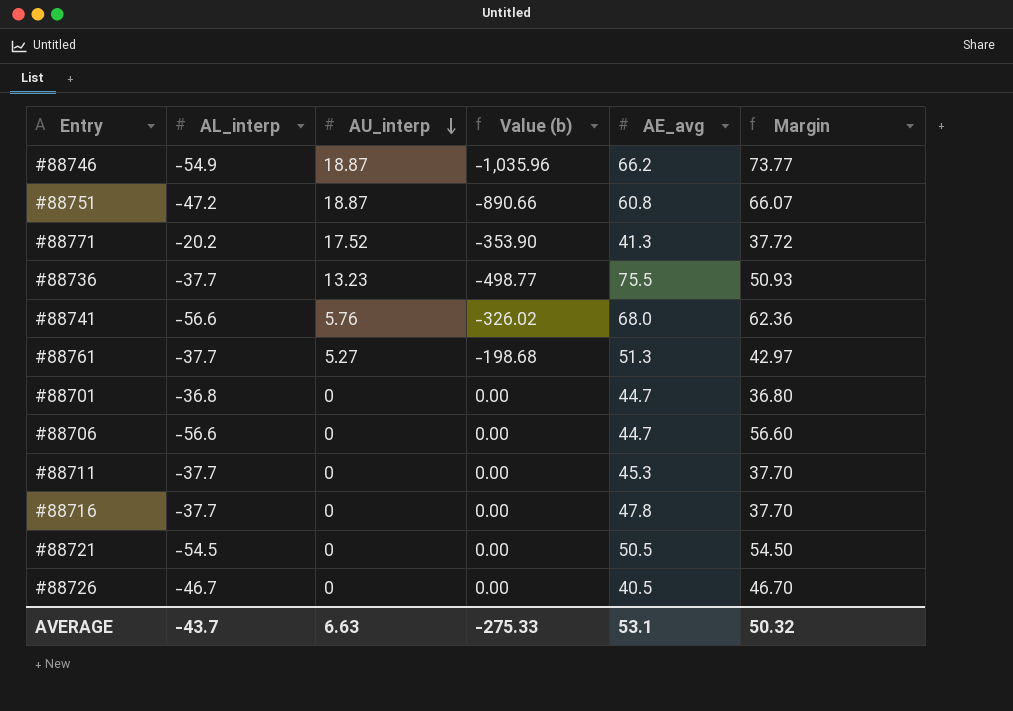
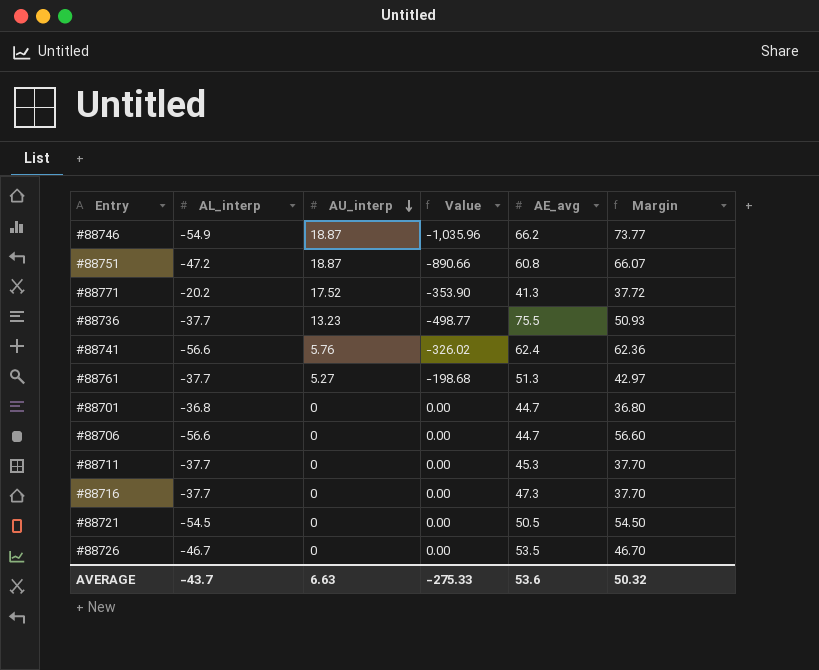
column name: Value (b) -> Value
#88741 | AE_avg: 68.0 -> 62.4
#88716 | AE_avg: 47.8 -> 47.3
#88726 | AE_avg: 40.5 -> 53.5
AVERAGE | AE_avg: 53.1 -> 53.6

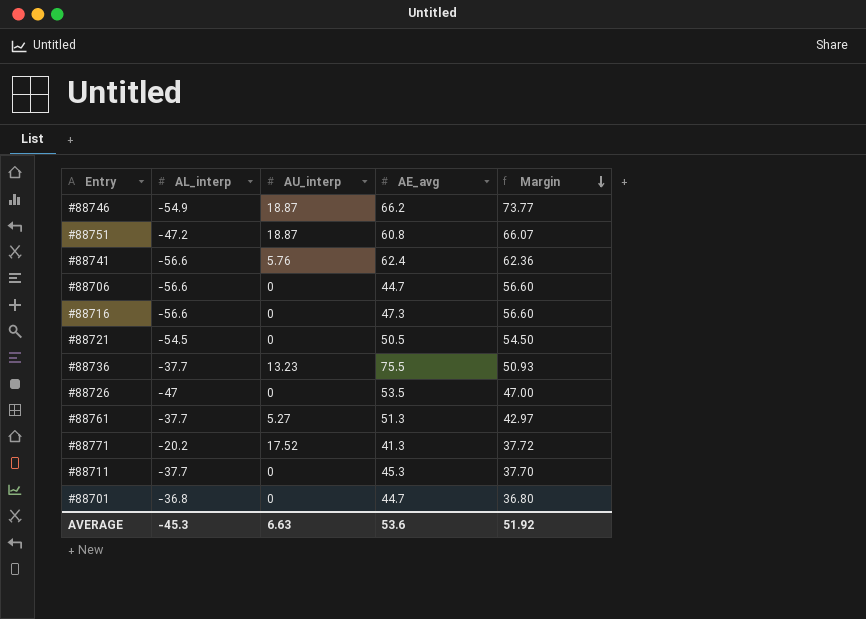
row order: AU_interp descending -> Margin descending
column Value | formula: [AL_interp] * [AU_interp] -> none
#88716 | AL_interp: -37.7 -> -56.6
#88716 | Margin: 37.70 -> 56.60
#88726 | AL_interp: -46.7 -> -47
#88726 | Margin: 46.70 -> 47.00
AVERAGE | AL_interp: -43.7 -> -45.3
AVERAGE | Margin: 50.32 -> 51.92

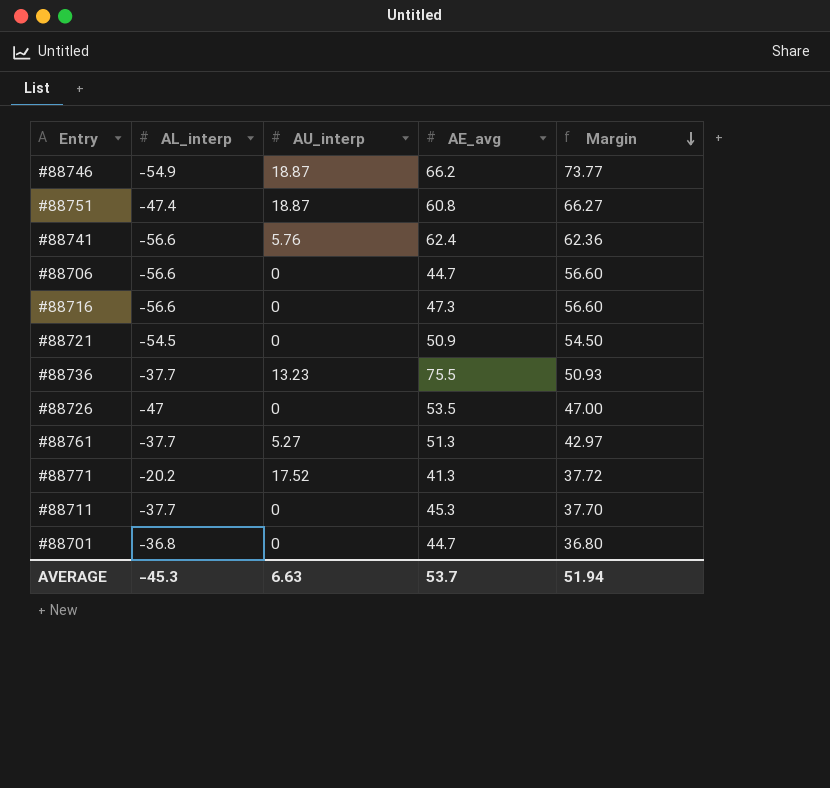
#88751 | AL_interp: -47.2 -> -47.4
#88751 | Margin: 66.07 -> 66.27
#88721 | AE_avg: 50.5 -> 50.9
AVERAGE | AE_avg: 53.6 -> 53.7
AVERAGE | Margin: 51.92 -> 51.94

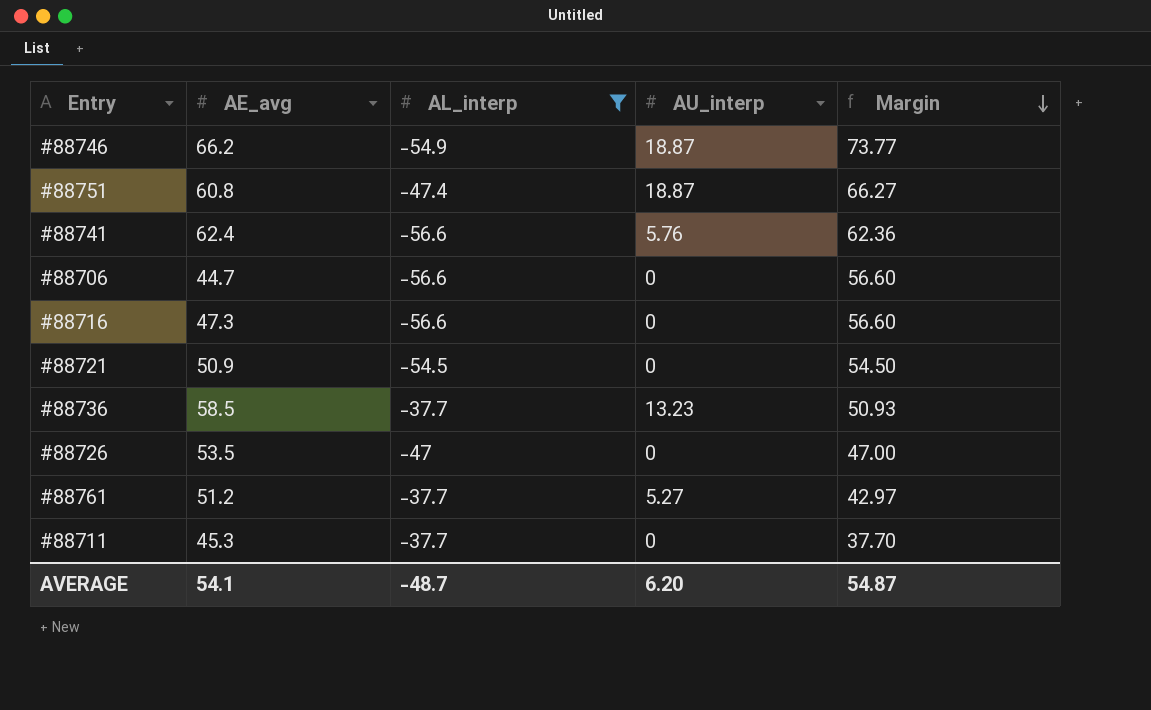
filter: none -> AL_interp <= -37.7
column AE_avg | position: 4 -> 2
#88736 | AE_avg: 75.5 -> 58.5
#88761 | AE_avg: 51.3 -> 51.2
AVERAGE | AE_avg: 53.7 -> 54.1
AVERAGE | AL_interp: -45.3 -> -48.7
AVERAGE | AU_interp: 6.63 -> 6.20
AVERAGE | Margin: 51.94 -> 54.87

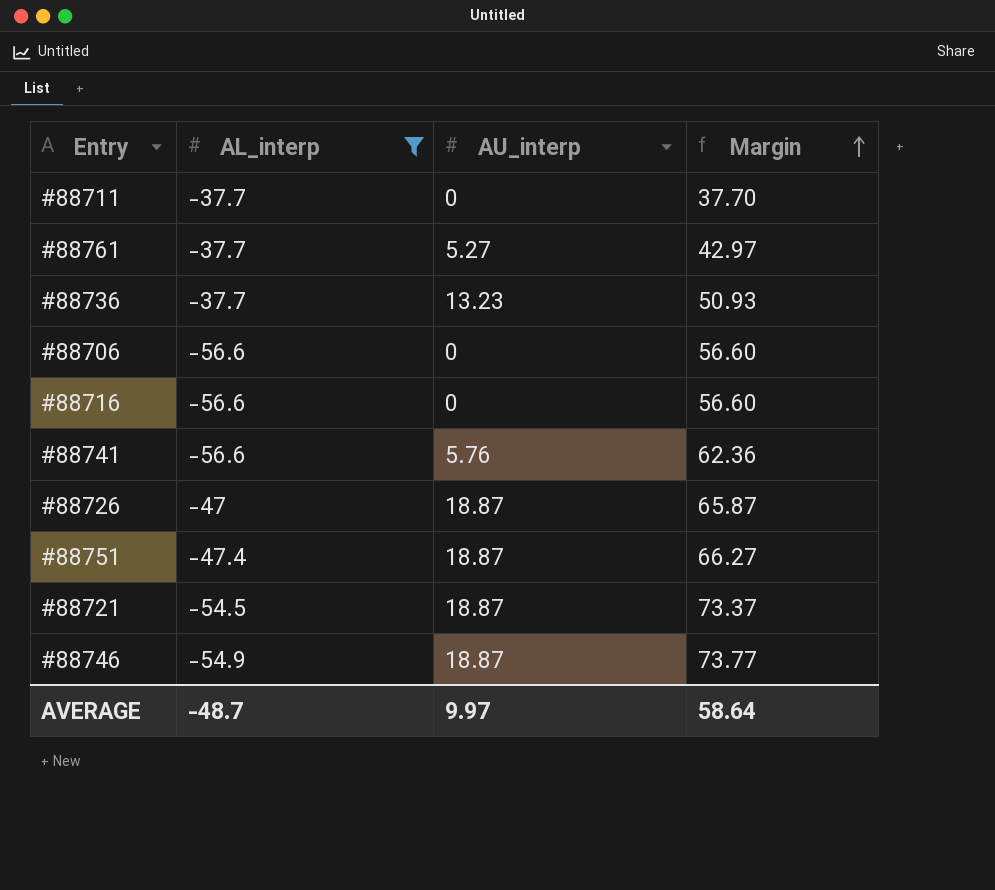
row order: Margin descending -> Margin ascending
column AE_avg | position: 2 -> none
#88726 | AU_interp: 0 -> 18.87
#88726 | Margin: 47.00 -> 65.87
#88721 | AU_interp: 0 -> 18.87
#88721 | Margin: 54.50 -> 73.37
AVERAGE | AU_interp: 6.20 -> 9.97
AVERAGE | Margin: 54.87 -> 58.64

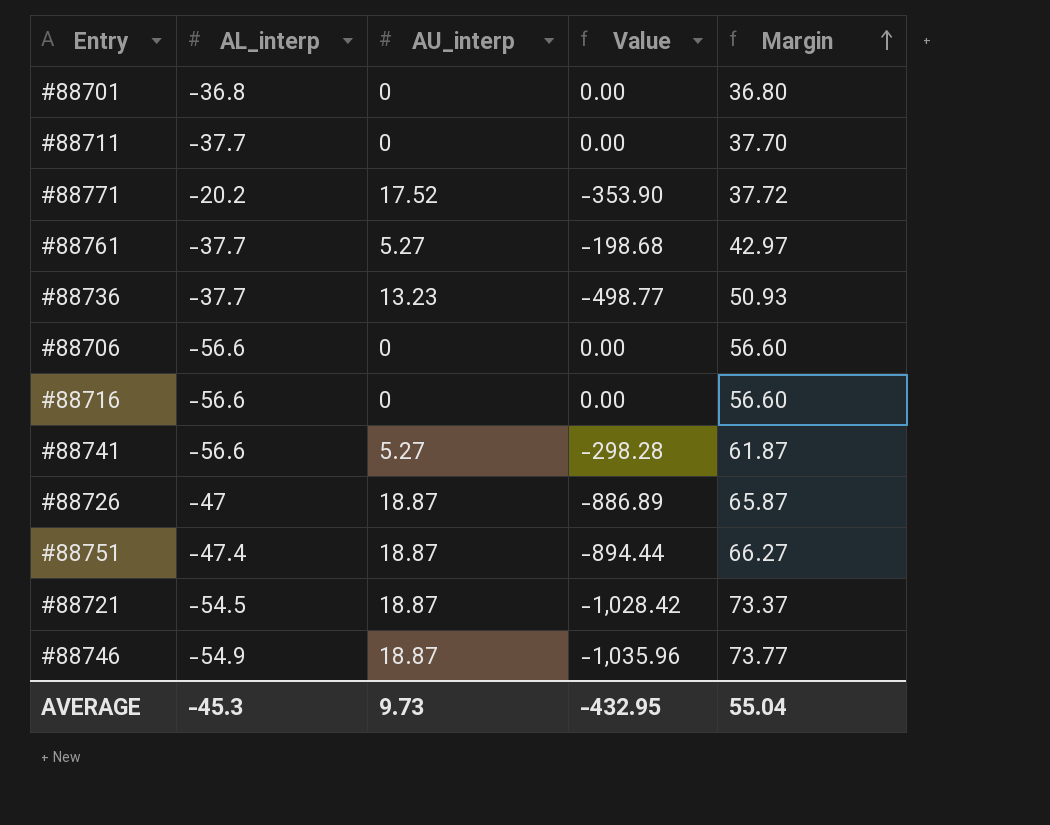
filter: AL_interp <= -37.7 -> none
column Value | formula: none -> [AL_interp] * [AU_interp]
#88741 | AU_interp: 5.76 -> 5.27
#88741 | Margin: 62.36 -> 61.87
AVERAGE | AL_interp: -48.7 -> -45.3
AVERAGE | AU_interp: 9.97 -> 9.73
AVERAGE | Margin: 58.64 -> 55.04

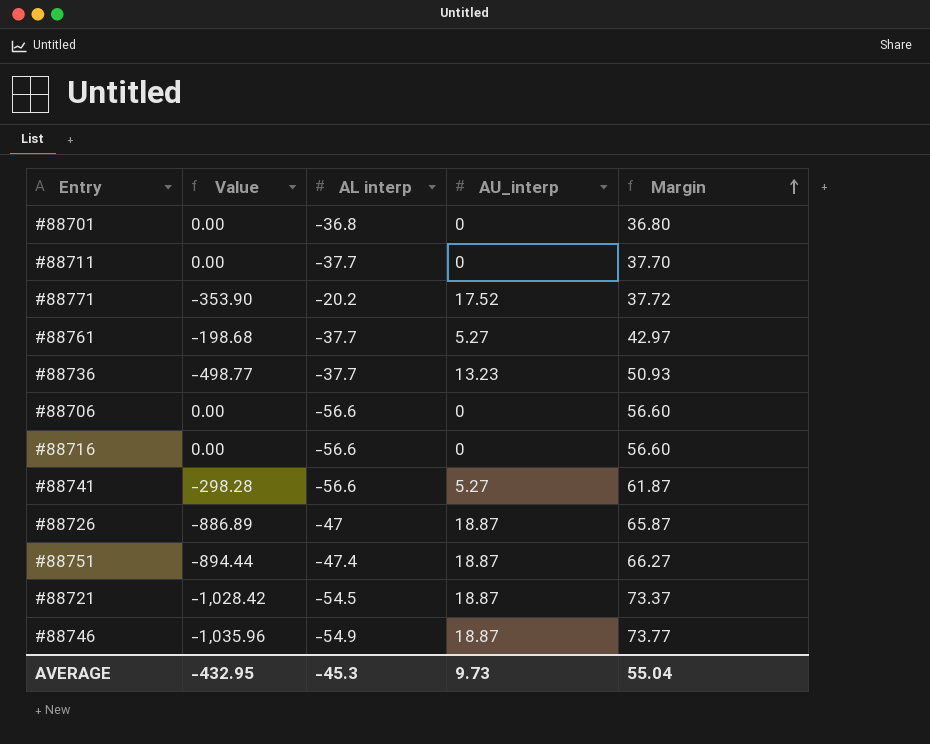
column Value | position: 4 -> 2
column name: AL_interp -> AL interp

